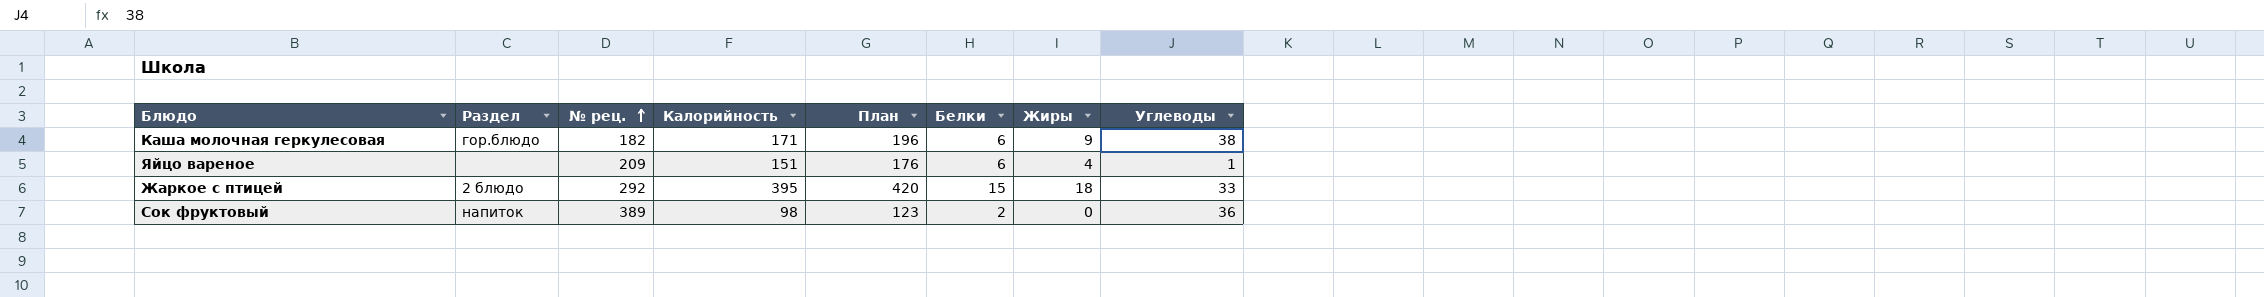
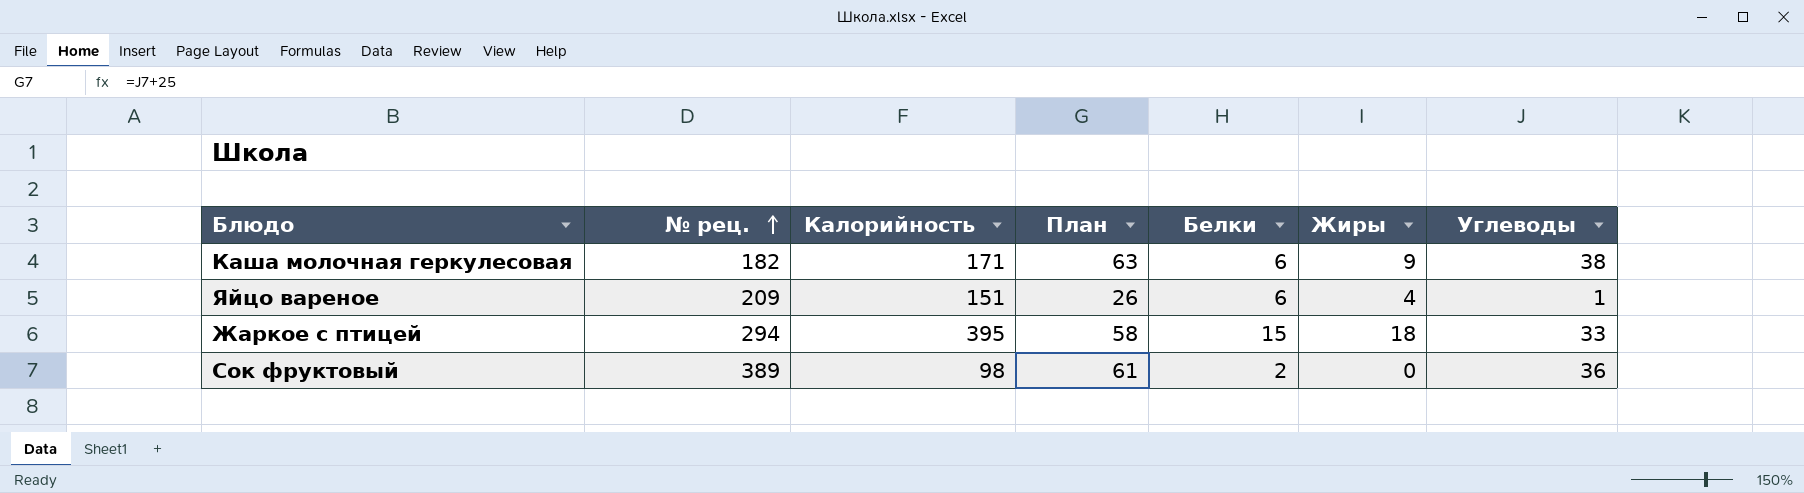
column Раздел | position: 2 -> none
column План | formula: [Калорийность] + 25 -> [Углеводы] + 25
Жаркое с птицей | № рец.: 292 -> 294

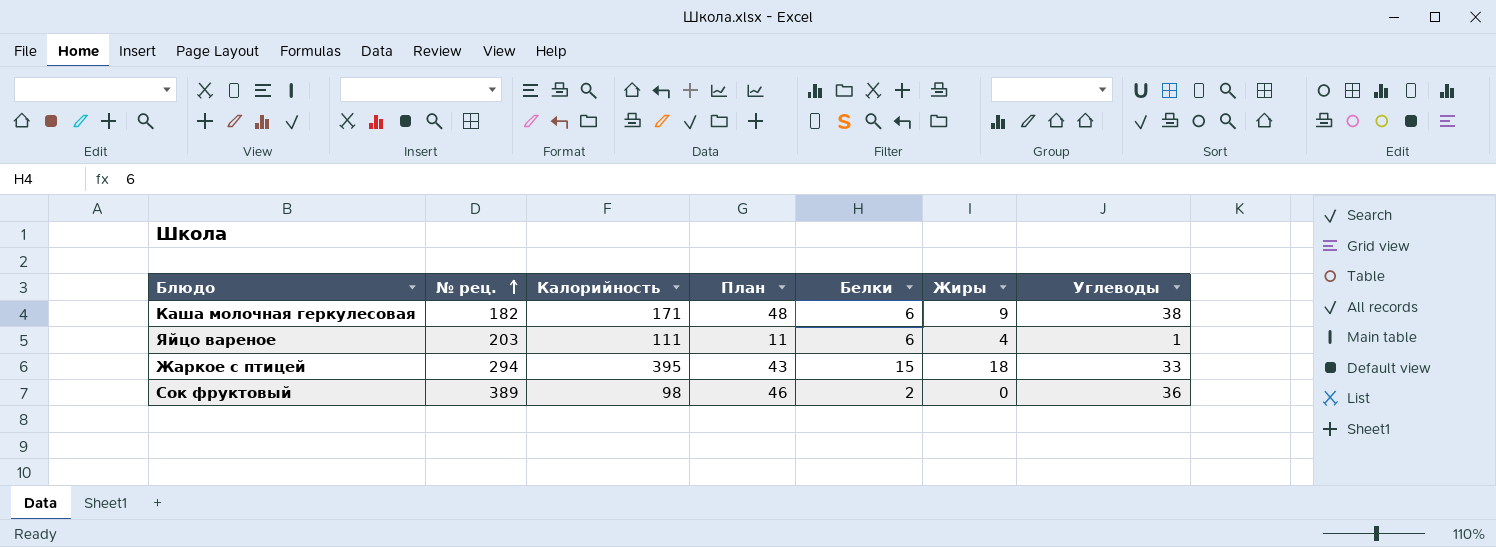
column План | formula: [Углеводы] + 25 -> [Углеводы] + 10
Яйцо вареное | № рец.: 209 -> 203
Яйцо вареное | Калорийность: 151 -> 111

